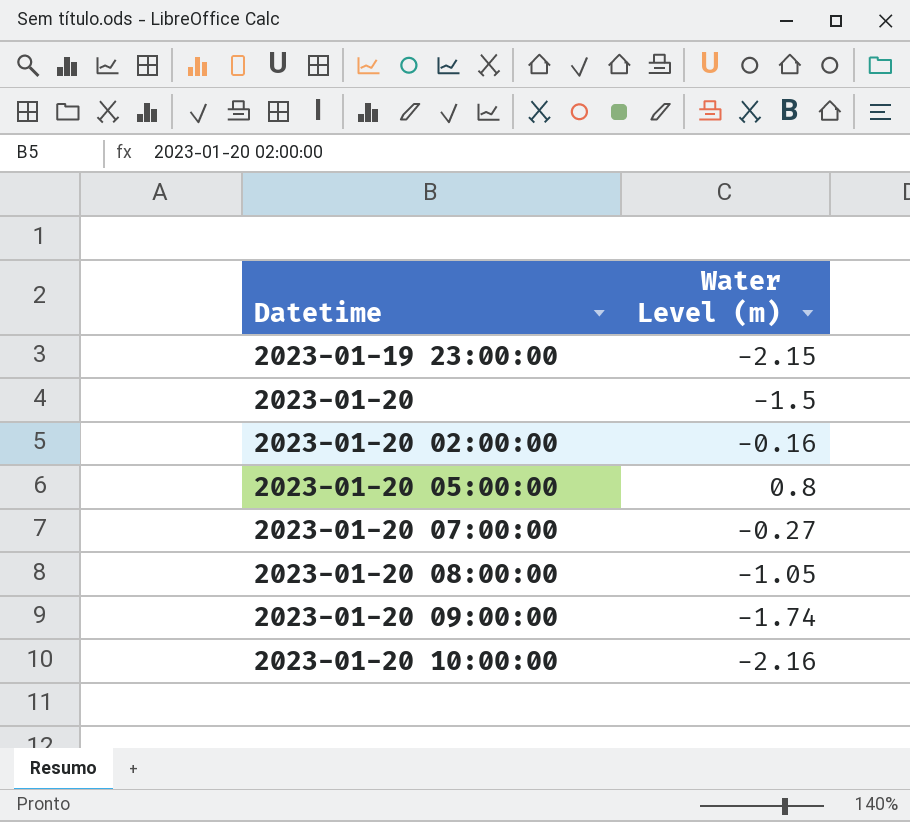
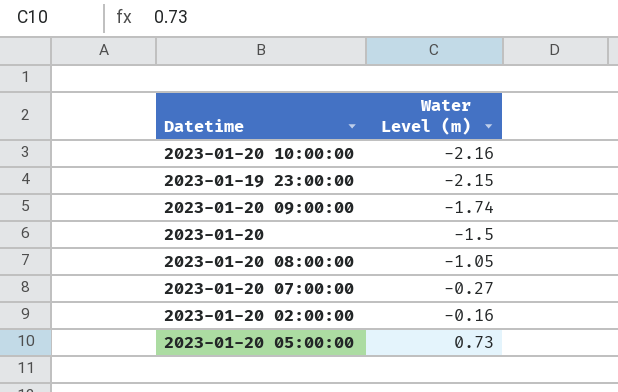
row order: Datetime ascending -> Water Level (m) ascending
2023-01-20 05:00:00 | Water Level (m): 0.8 -> 0.73

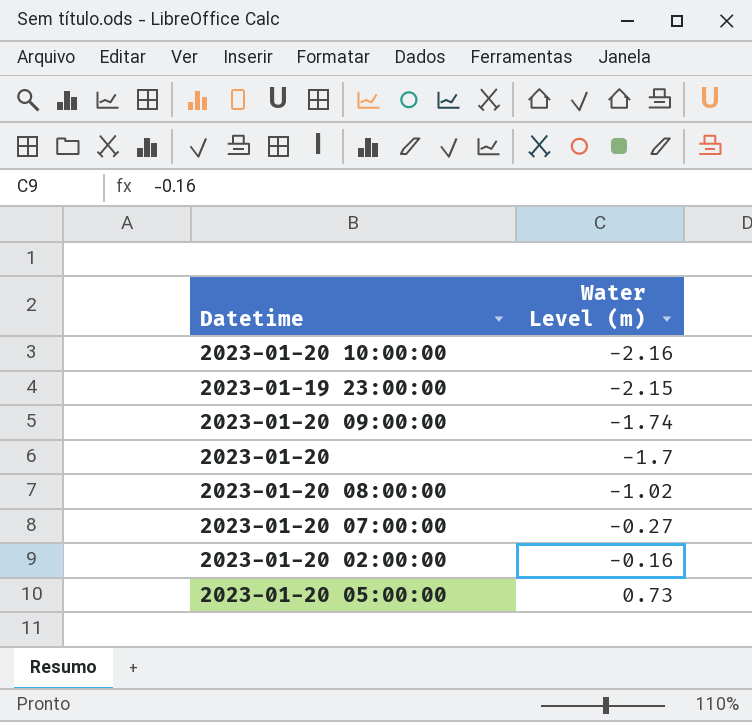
2023-01-20 | Water Level (m): -1.5 -> -1.7
2023-01-20 08:00:00 | Water Level (m): -1.05 -> -1.02

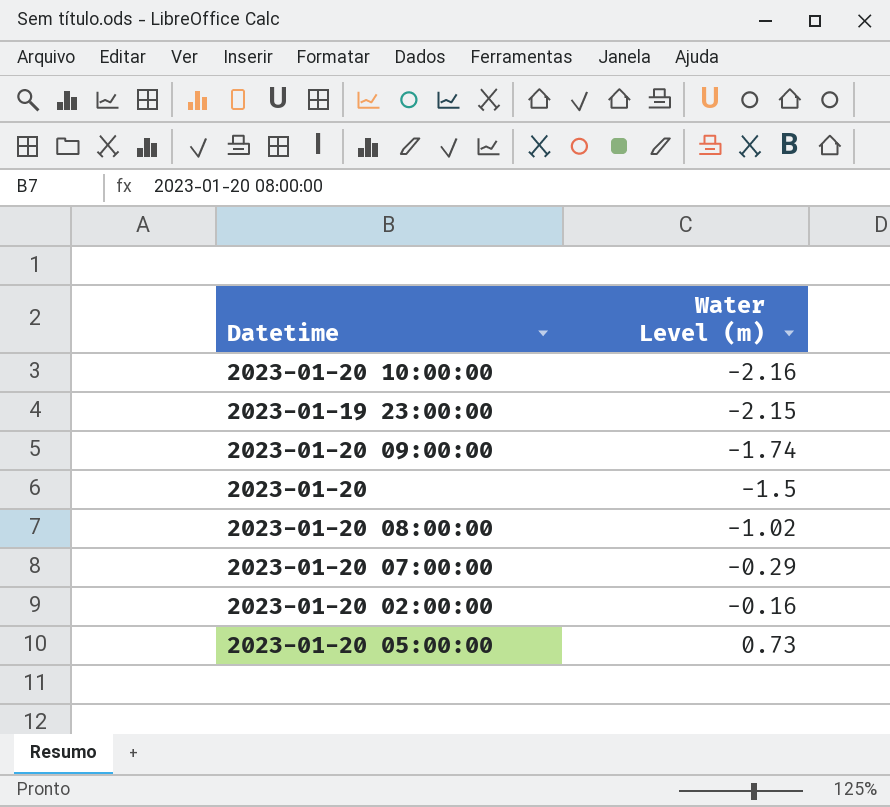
2023-01-20 | Water Level (m): -1.7 -> -1.5
2023-01-20 07:00:00 | Water Level (m): -0.27 -> -0.29

